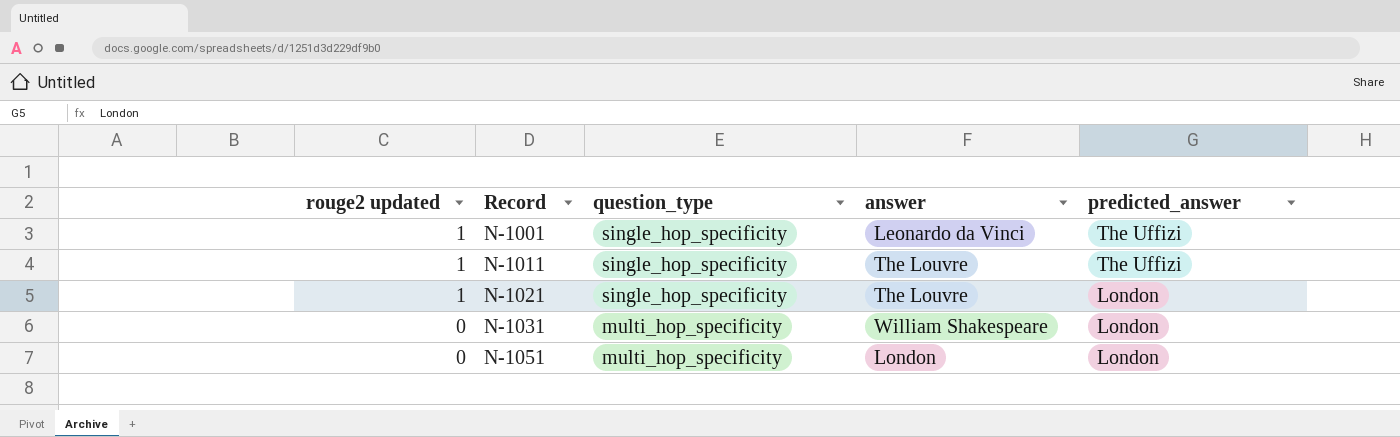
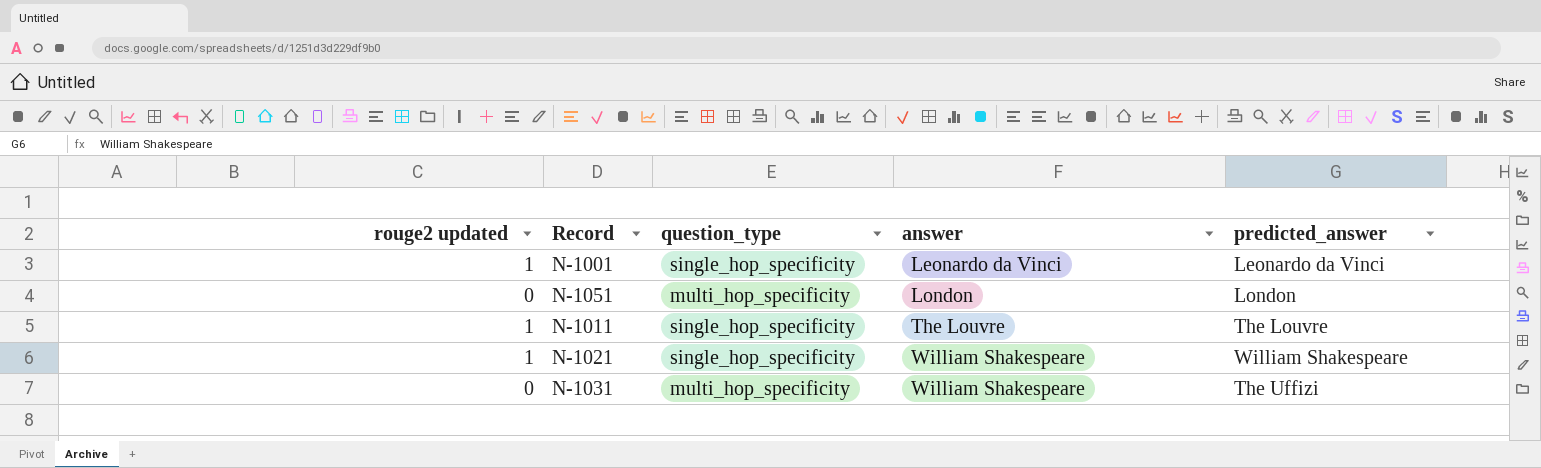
row order: rouge2 updated descending -> answer ascending
N-1001 | predicted_answer: The Uffizi -> Leonardo da Vinci
N-1011 | predicted_answer: The Uffizi -> The Louvre
N-1021 | answer: The Louvre -> William Shakespeare
N-1021 | predicted_answer: London -> William Shakespeare
N-1031 | predicted_answer: London -> The Uffizi

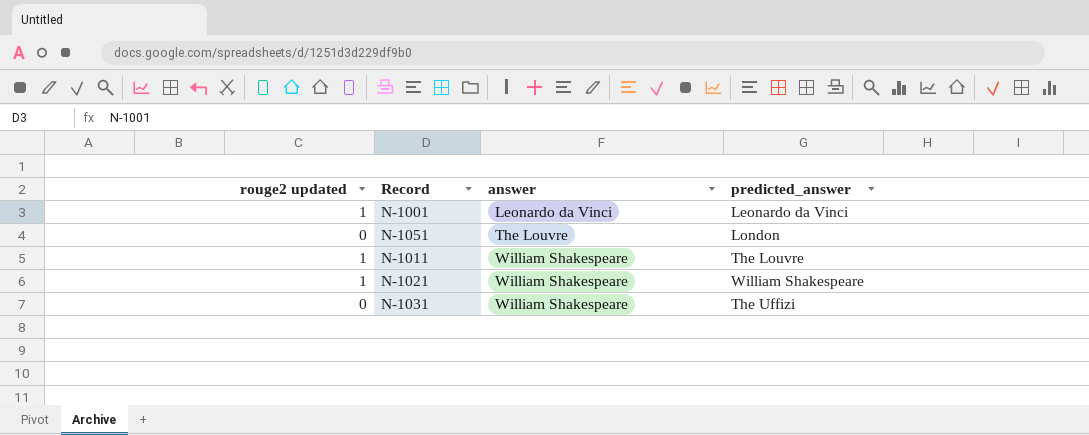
column question_type | position: 3 -> none
N-1051 | answer: London -> The Louvre
N-1011 | answer: The Louvre -> William Shakespeare

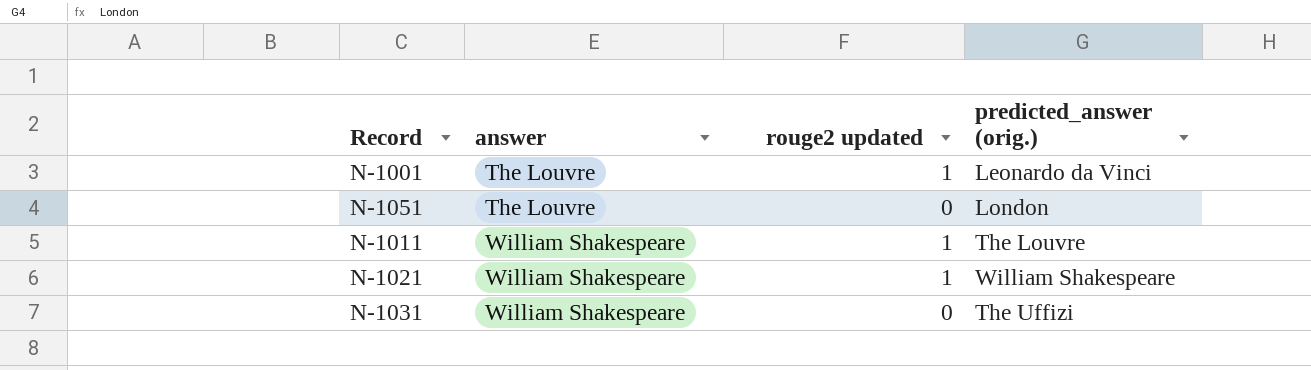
column rouge2 updated | position: 1 -> 3
column name: predicted_answer -> predicted_answer (orig.)
N-1001 | answer: Leonardo da Vinci -> The Louvre

